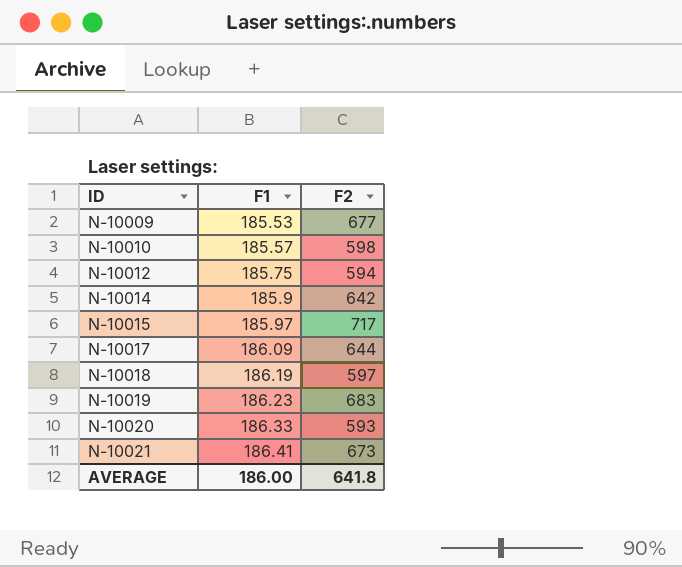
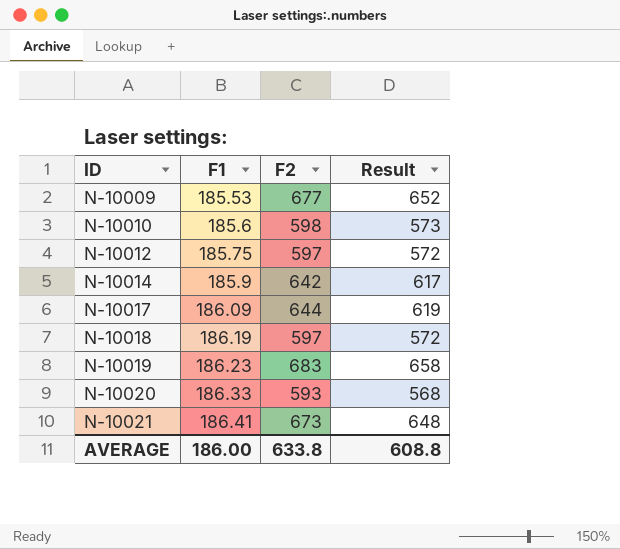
column Result | formula: none -> [F2] - 25
row N-10015: 185.97 | 717 -> none
N-10010 | F1: 185.57 -> 185.6
N-10012 | F2: 594 -> 597
AVERAGE | F2: 641.8 -> 633.8

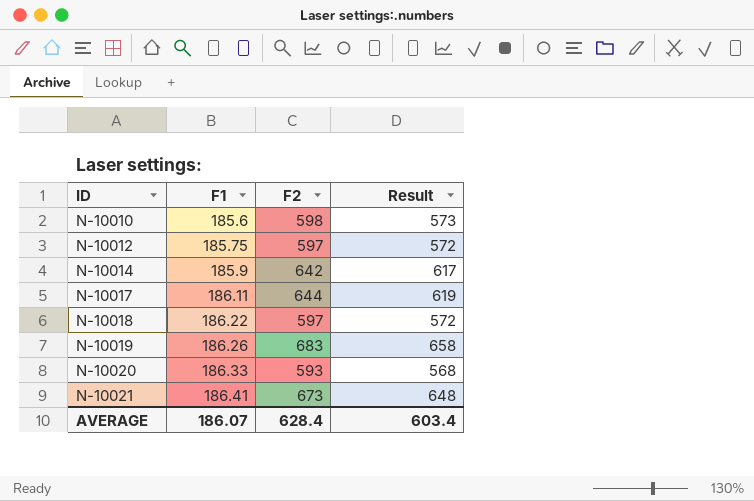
row N-10009: 185.53 | 677 | 652 -> none
N-10017 | F1: 186.09 -> 186.11
N-10018 | F1: 186.19 -> 186.22
N-10019 | F1: 186.23 -> 186.26
AVERAGE | F1: 186.00 -> 186.07
AVERAGE | F2: 633.8 -> 628.4
AVERAGE | Result: 608.8 -> 603.4

